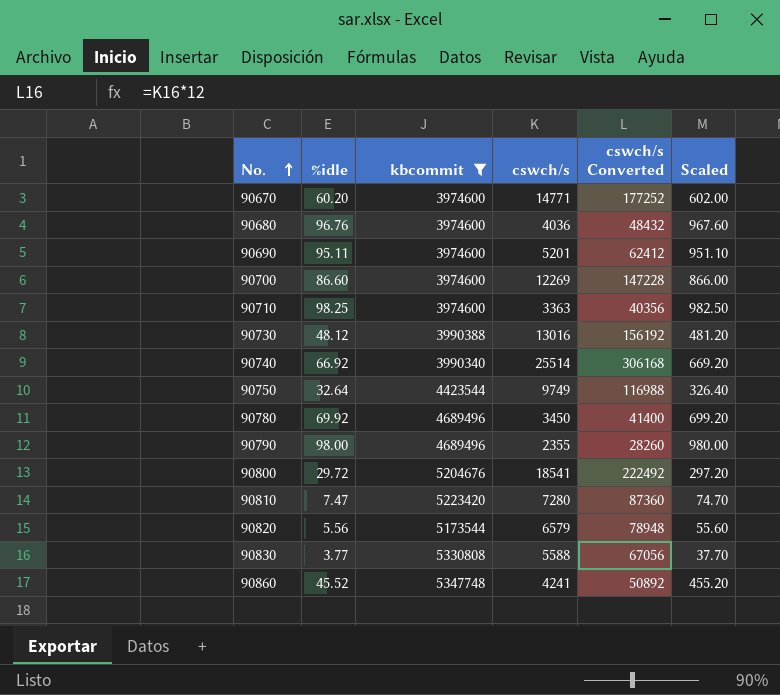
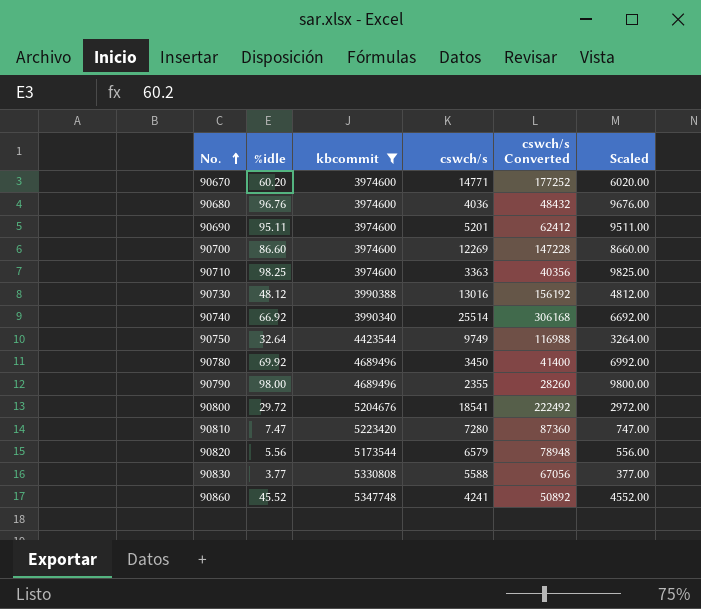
column Scaled | formula: [%idle] * 10 -> [%idle] * 100

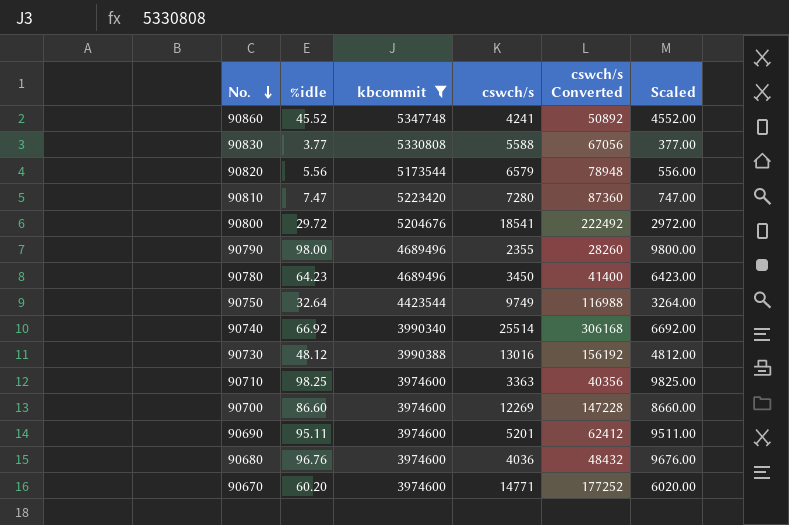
row order: No. ascending -> No. descending
90780 | %idle: 69.92 -> 64.23
90780 | Scaled: 6992.00 -> 6423.00

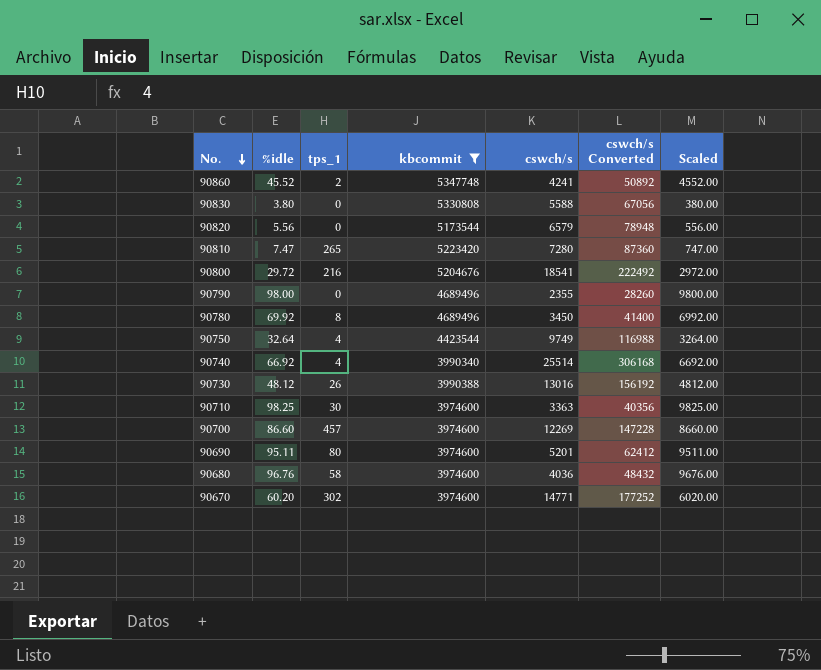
column tps_1 | position: none -> 3
90830 | %idle: 3.77 -> 3.80
90830 | Scaled: 377.00 -> 380.00
90780 | %idle: 64.23 -> 69.92
90780 | Scaled: 6423.00 -> 6992.00

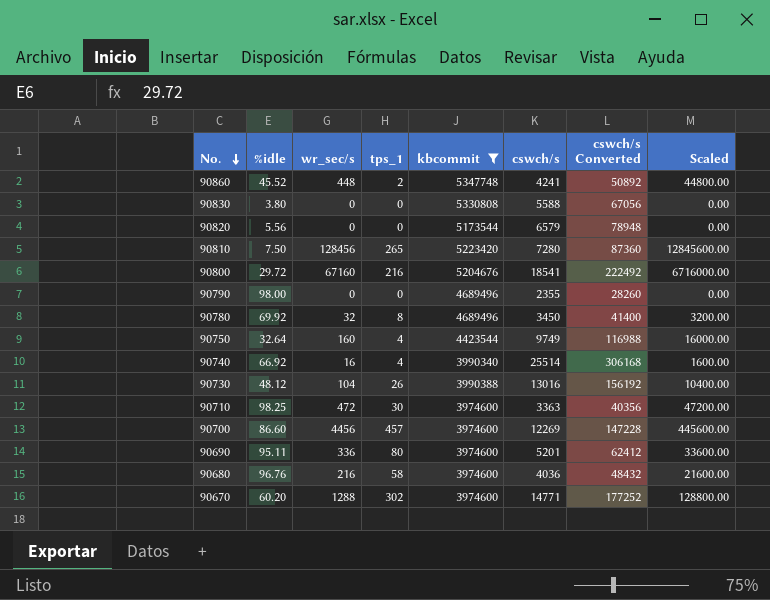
column wr_sec/s | position: none -> 3
column Scaled | formula: [%idle] * 100 -> [wr_sec/s] * 100
90810 | %idle: 7.47 -> 7.50

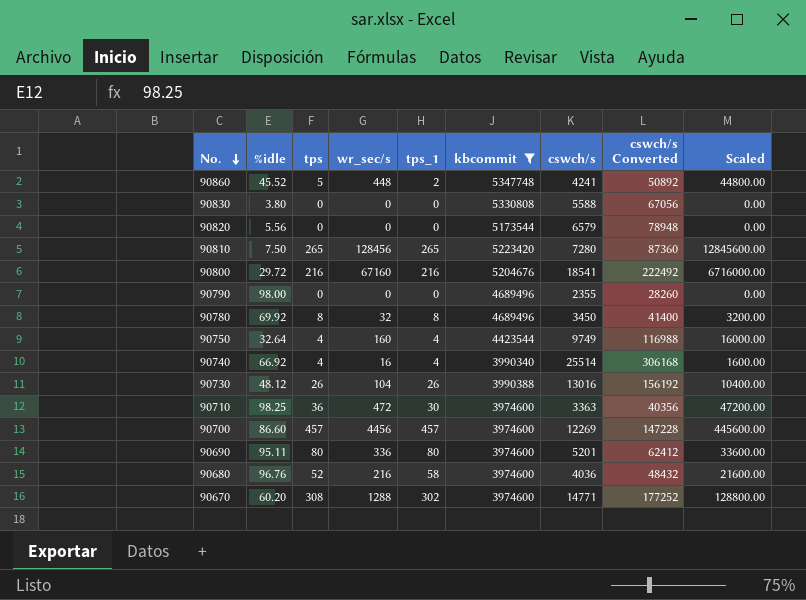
column tps | position: none -> 3

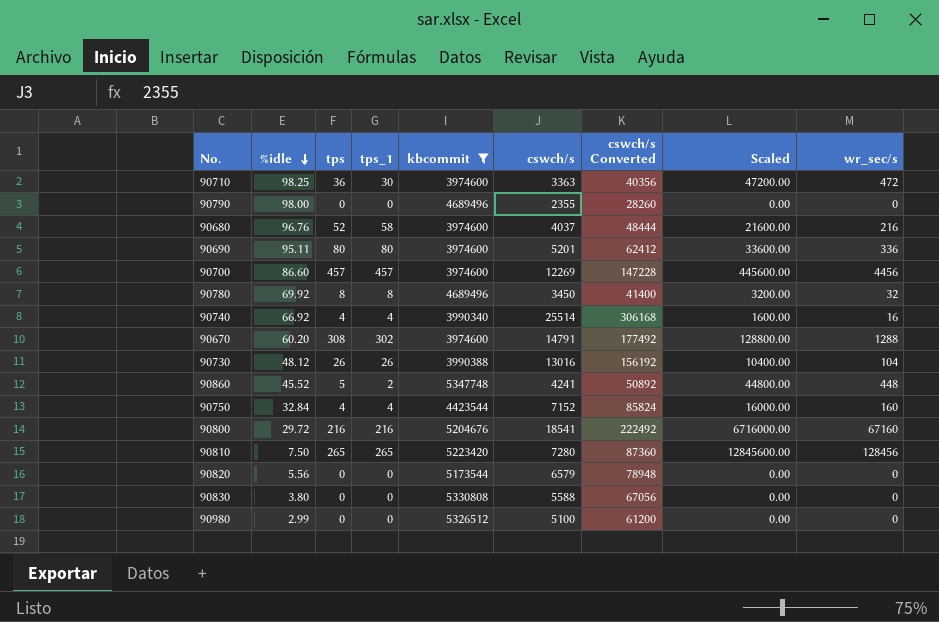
row order: No. descending -> %idle descending
column wr_sec/s | position: 4 -> 9
90680 | cswch/s: 4036 -> 4037
90680 | cswch/s Converted: 48432 -> 48444
90670 | cswch/s: 14771 -> 14791
90670 | cswch/s Converted: 177252 -> 177492
90750 | %idle: 32.64 -> 32.84
90750 | cswch/s: 9749 -> 7152
90750 | cswch/s Converted: 116988 -> 85824
row 90980: none -> 2.99 | 0 | 0 | 5326512 | 5100 | 61200 | 0.00 | 0

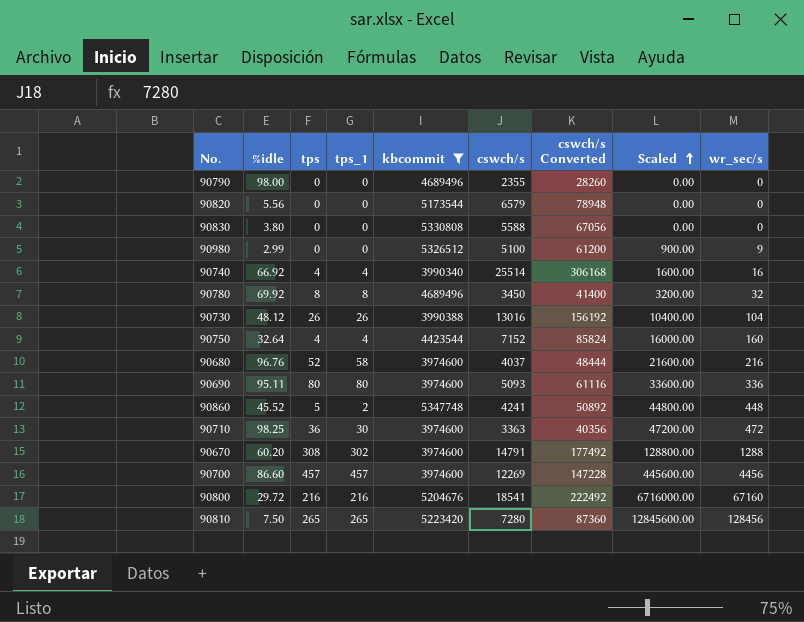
row order: %idle descending -> Scaled ascending
90980 | Scaled: 0.00 -> 900.00
90980 | wr_sec/s: 0 -> 9
90750 | %idle: 32.84 -> 32.64
90690 | cswch/s: 5201 -> 5093
90690 | cswch/s Converted: 62412 -> 61116

